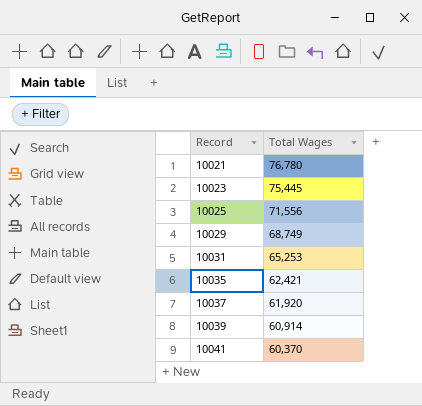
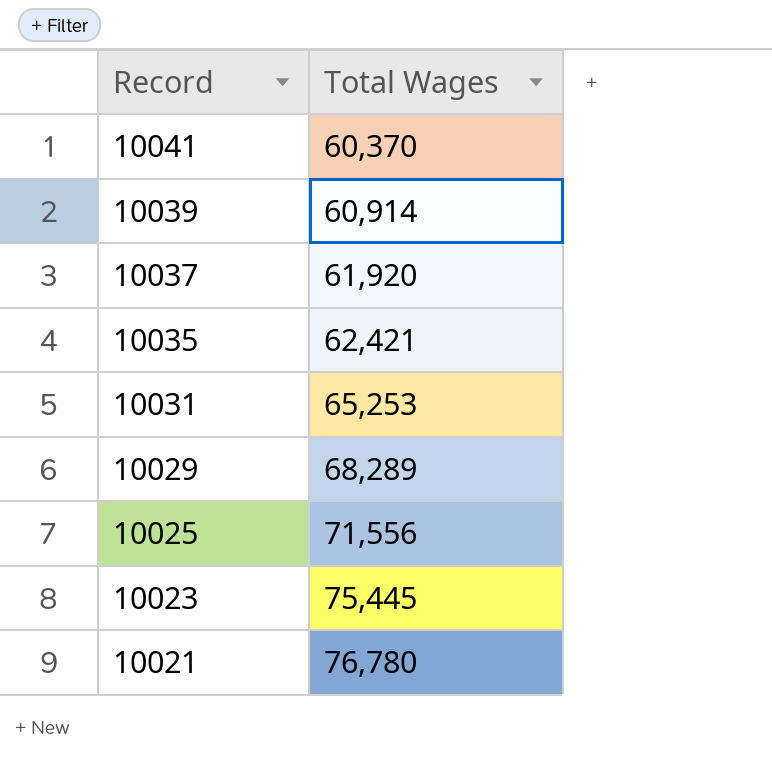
row order: Record ascending -> Record descending
10029 | Total Wages: 68,749 -> 68,289

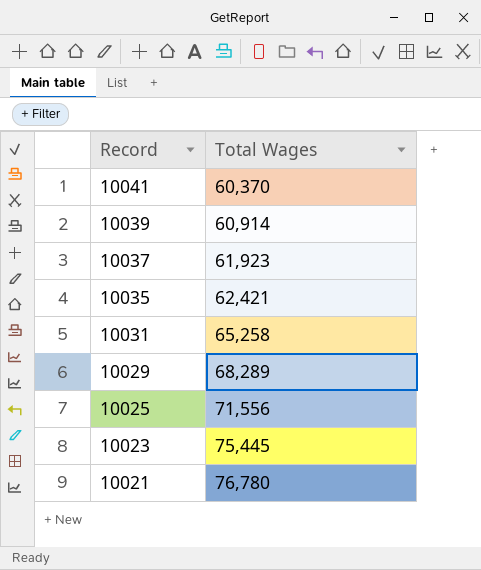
10037 | Total Wages: 61,920 -> 61,923
10031 | Total Wages: 65,253 -> 65,258

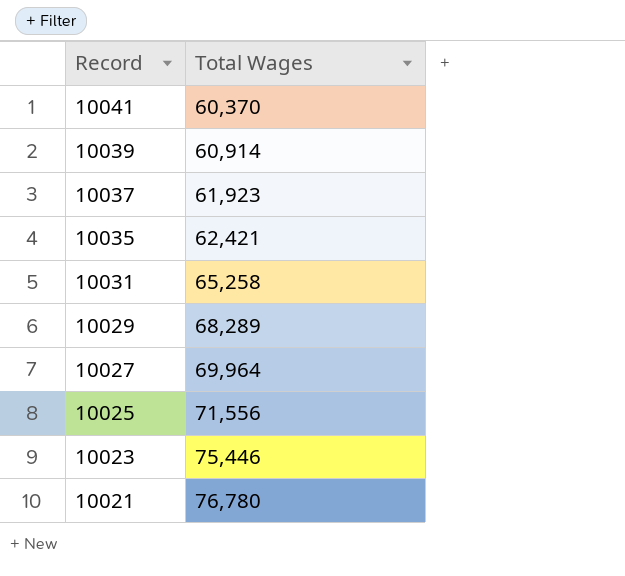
row 10027: none -> 69,964
10023 | Total Wages: 75,445 -> 75,446

